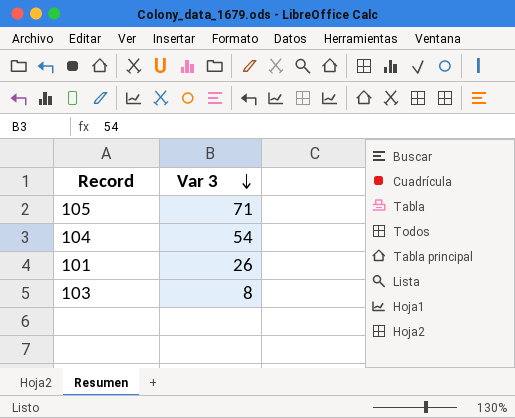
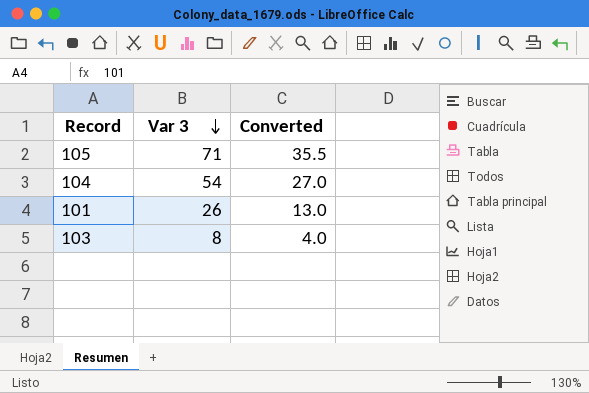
column Converted | formula: none -> [Var 3] * 0.5

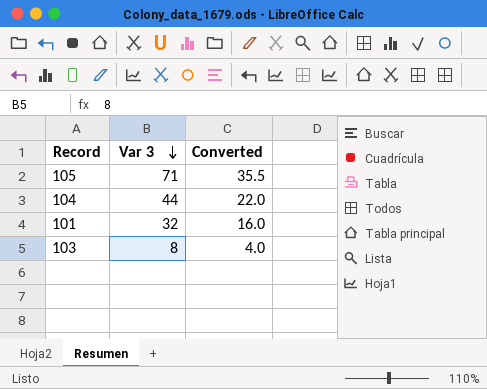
104 | Var 3: 54 -> 44
104 | Converted: 27.0 -> 22.0
101 | Var 3: 26 -> 32
101 | Converted: 13.0 -> 16.0

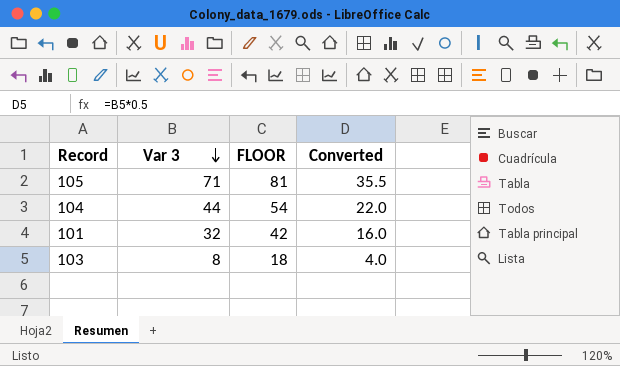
column FLOOR | formula: none -> [Var 3] + 10

